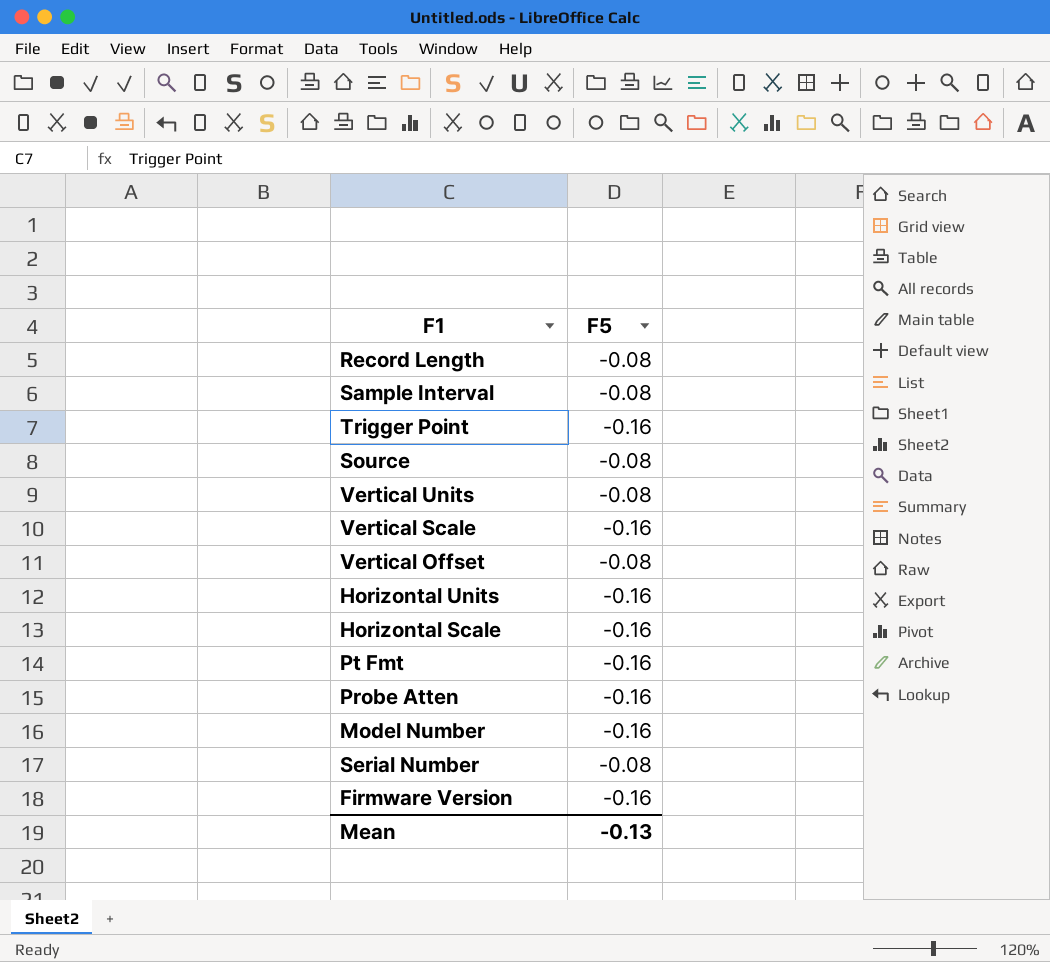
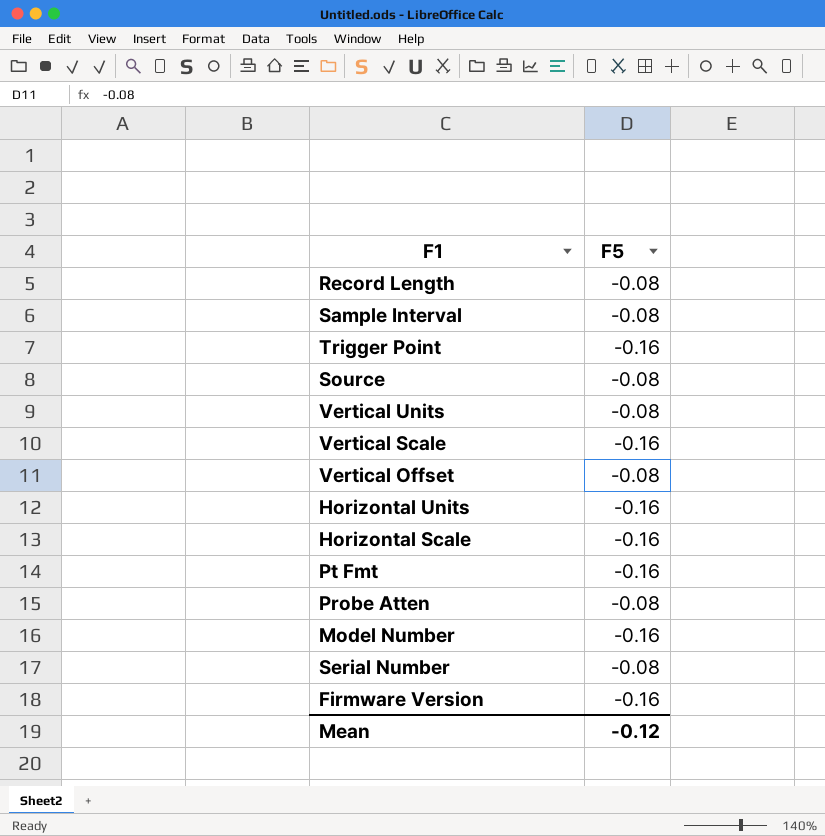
Probe Atten | F5: -0.16 -> -0.08
Mean | F5: -0.13 -> -0.12

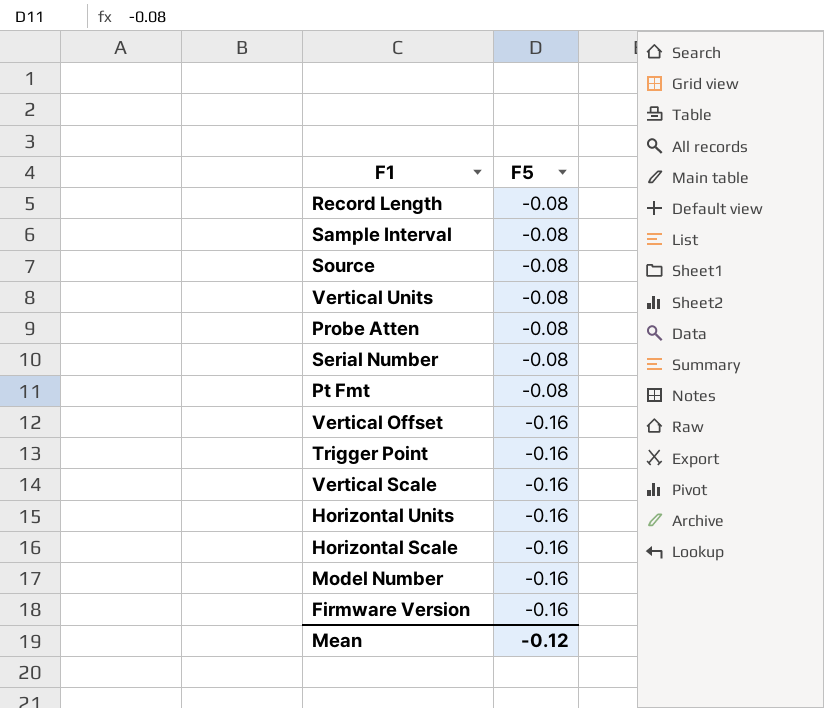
row order: none -> F5 descending
Pt Fmt | F5: -0.16 -> -0.08
Vertical Offset | F5: -0.08 -> -0.16

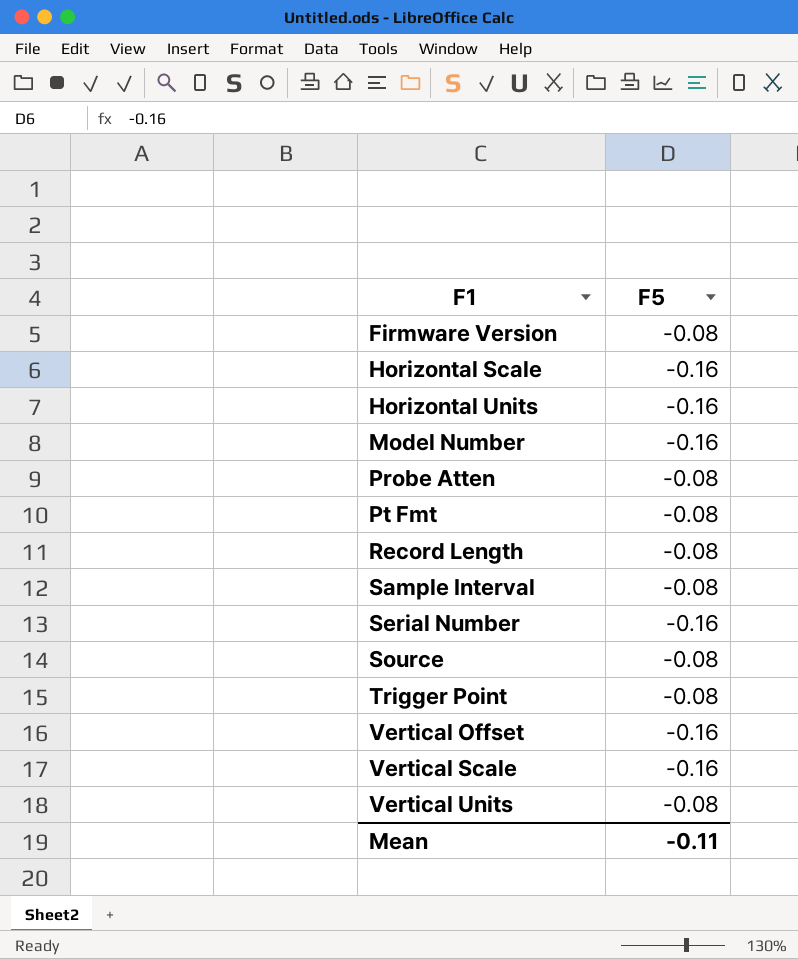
row order: F5 descending -> F1 ascending
Firmware Version | F5: -0.16 -> -0.08
Serial Number | F5: -0.08 -> -0.16
Trigger Point | F5: -0.16 -> -0.08
Mean | F5: -0.12 -> -0.11

